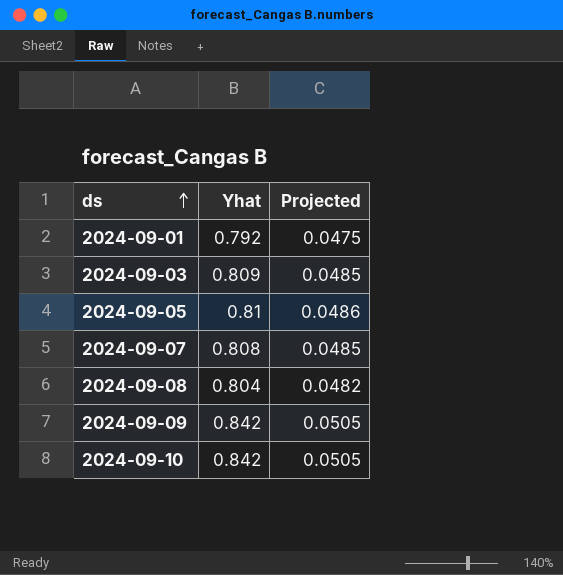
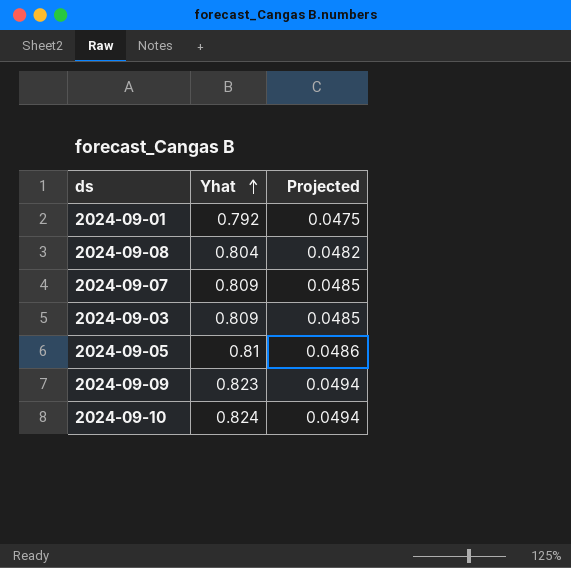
row order: ds ascending -> Yhat ascending
2024-09-07 | Yhat: 0.808 -> 0.809
2024-09-09 | Yhat: 0.842 -> 0.823
2024-09-09 | Projected: 0.0505 -> 0.0494
2024-09-10 | Yhat: 0.842 -> 0.824
2024-09-10 | Projected: 0.0505 -> 0.0494

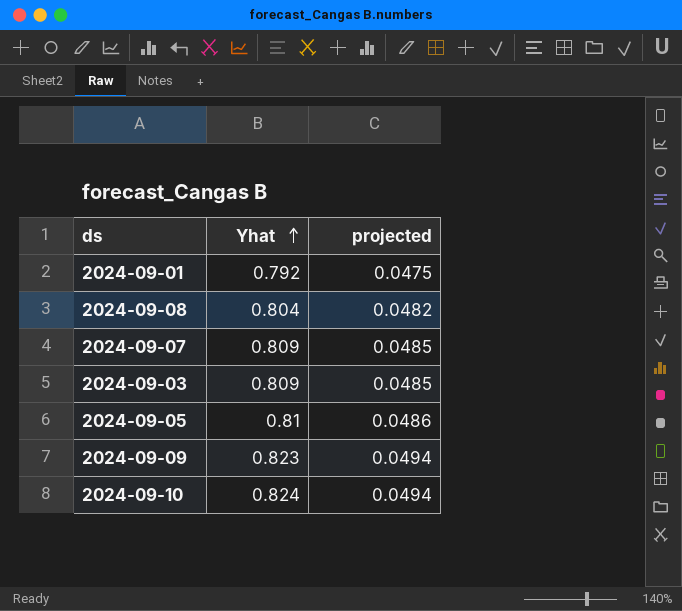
column name: Projected -> projected

